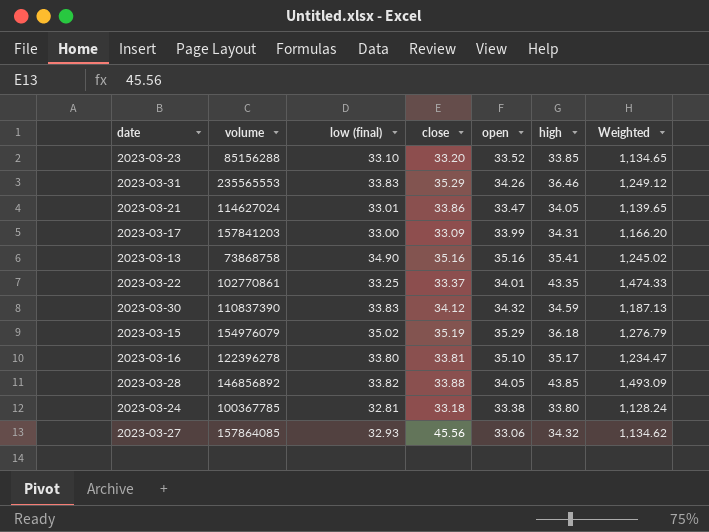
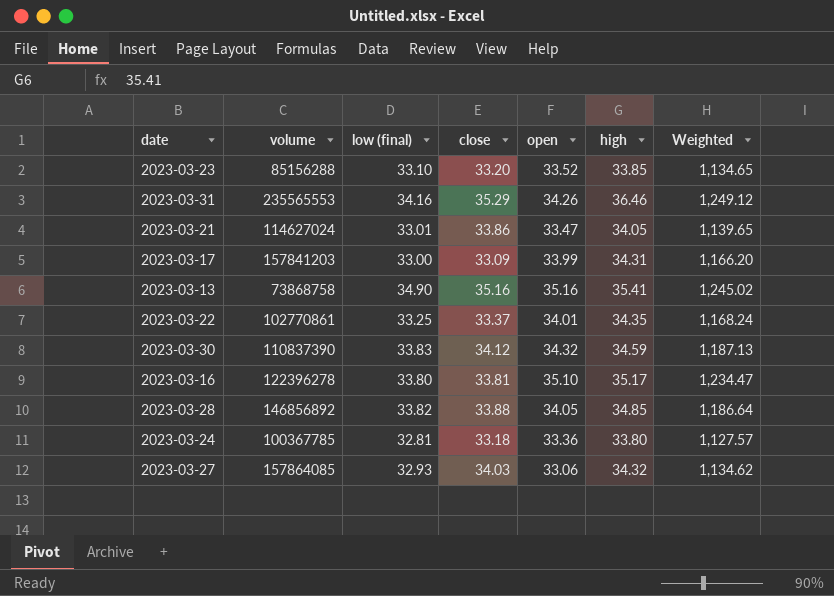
row 2023-03-15: 154976079 | 35.02 | 35.19 | 35.29 | 36.18 | 1,276.79 -> none
2023-03-31 | low (final): 33.83 -> 34.16
2023-03-22 | high: 43.35 -> 34.35
2023-03-22 | Weighted: 1,474.33 -> 1,168.24
2023-03-28 | high: 43.85 -> 34.85
2023-03-28 | Weighted: 1,493.09 -> 1,186.64
2023-03-24 | open: 33.38 -> 33.36
2023-03-24 | Weighted: 1,128.24 -> 1,127.57
2023-03-27 | close: 45.56 -> 34.03

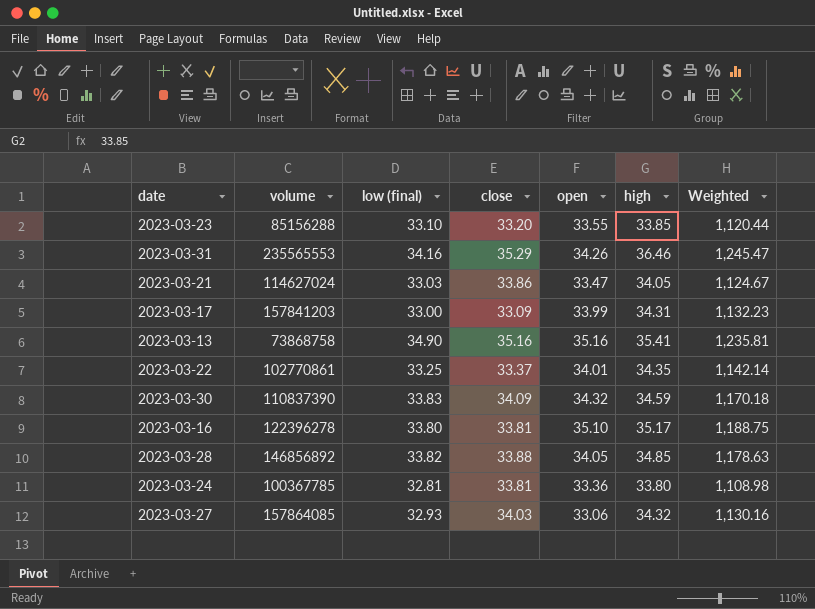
column Weighted | formula: [open] * [high] -> [low (final)] * [high]
2023-03-23 | open: 33.52 -> 33.55
2023-03-21 | low (final): 33.01 -> 33.03
2023-03-30 | close: 34.12 -> 34.09
2023-03-24 | close: 33.18 -> 33.81

